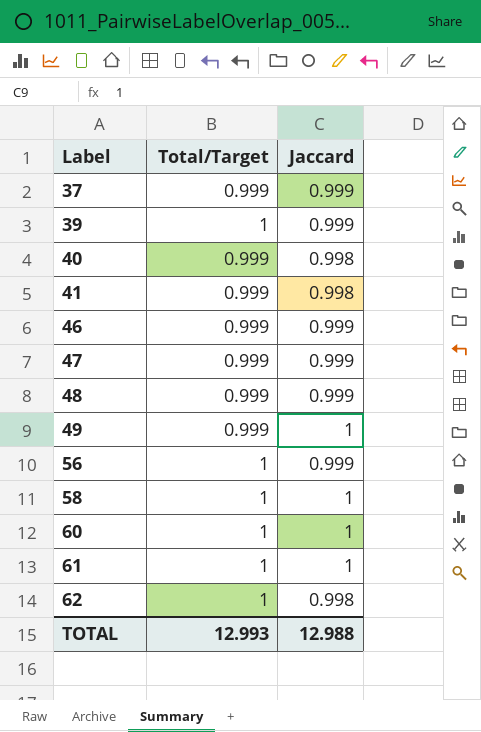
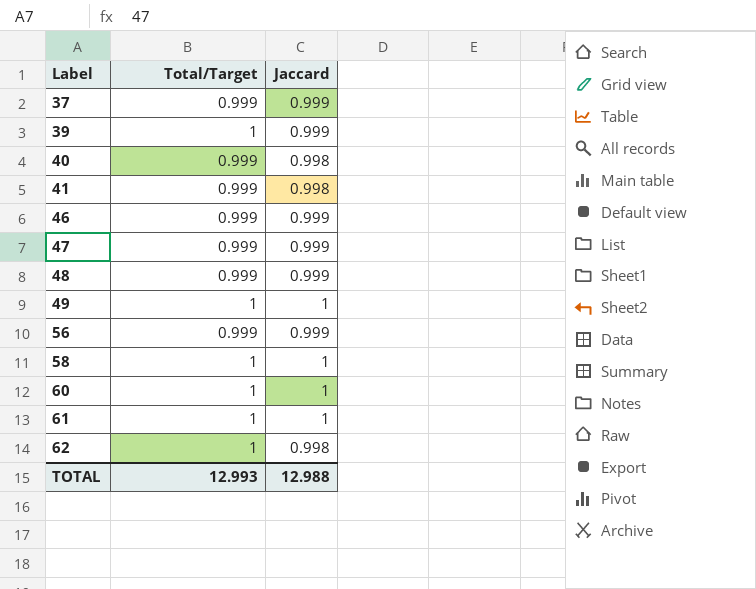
49 | Total/Target: 0.999 -> 1
56 | Total/Target: 1 -> 0.999

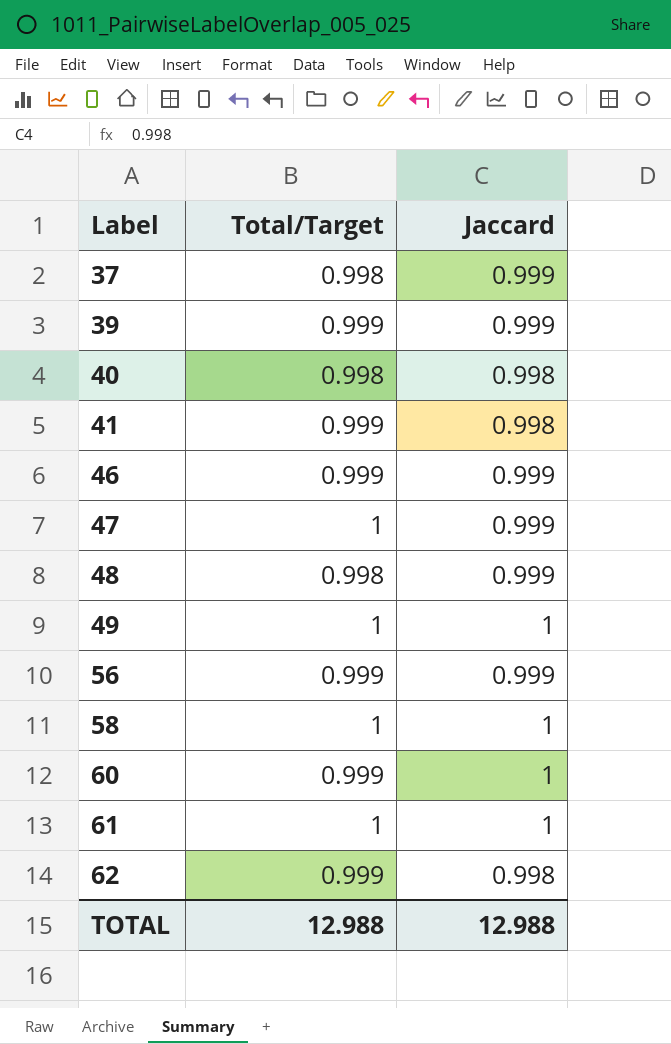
37 | Total/Target: 0.999 -> 0.998
39 | Total/Target: 1 -> 0.999
40 | Total/Target: 0.999 -> 0.998
47 | Total/Target: 0.999 -> 1
48 | Total/Target: 0.999 -> 0.998
60 | Total/Target: 1 -> 0.999
62 | Total/Target: 1 -> 0.999
TOTAL | Total/Target: 12.993 -> 12.988

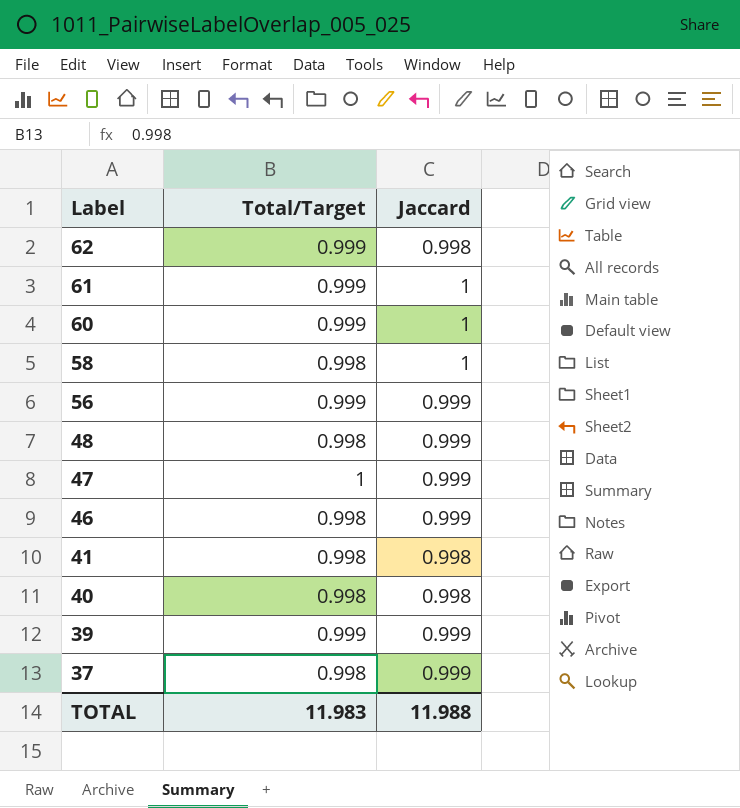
row order: Label ascending -> Label descending
row 49: 1 | 1 -> none
61 | Total/Target: 1 -> 0.999
58 | Total/Target: 1 -> 0.998
46 | Total/Target: 0.999 -> 0.998
41 | Total/Target: 0.999 -> 0.998
TOTAL | Total/Target: 12.988 -> 11.983
TOTAL | Jaccard: 12.988 -> 11.988

